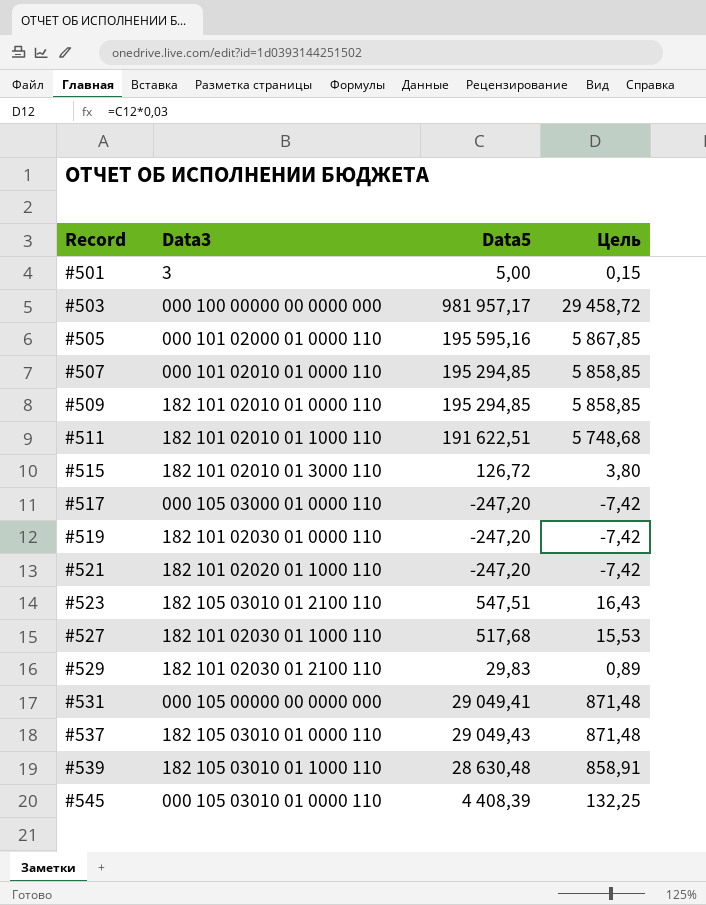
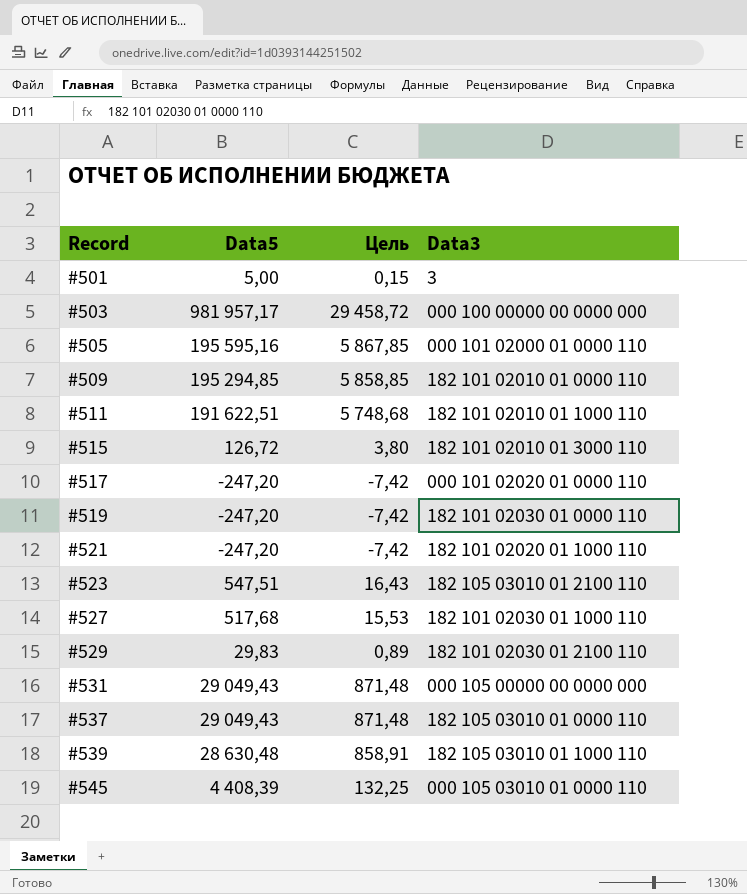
column Data3 | position: 2 -> 4
row #507: 000 101 02010 01 0000 110 | 195 294,85 | 5 858,85 -> none
#517 | Data3: 000 105 03000 01 0000 110 -> 000 101 02020 01 0000 110
#531 | Data5: 29 049,41 -> 29 049,43

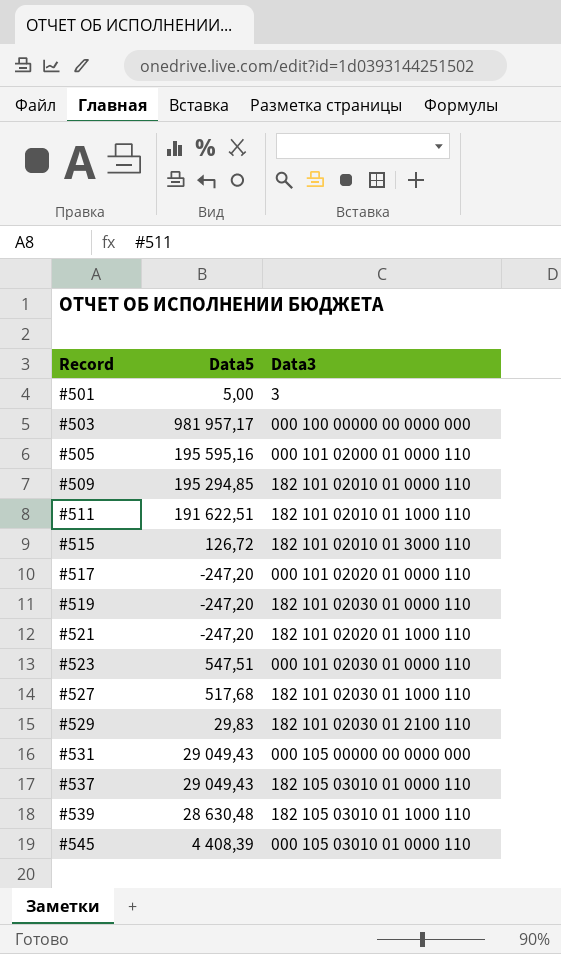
column Цель | formula: [Data5] * 0,03 -> none
#523 | Data3: 182 105 03010 01 2100 110 -> 000 101 02030 01 0000 110

